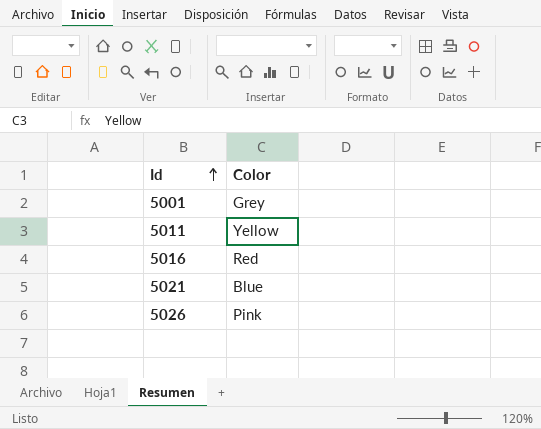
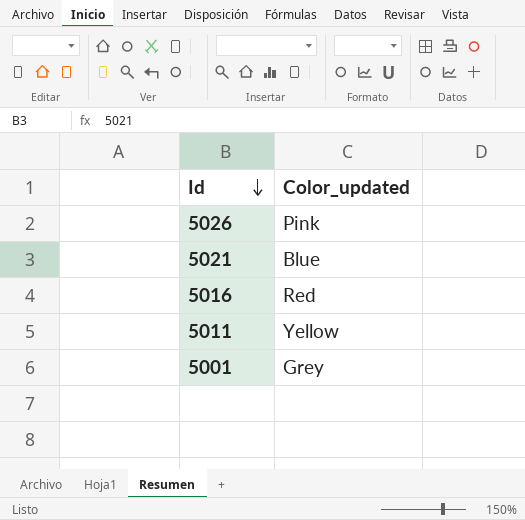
row order: Id ascending -> Id descending
column name: Color -> Color_updated

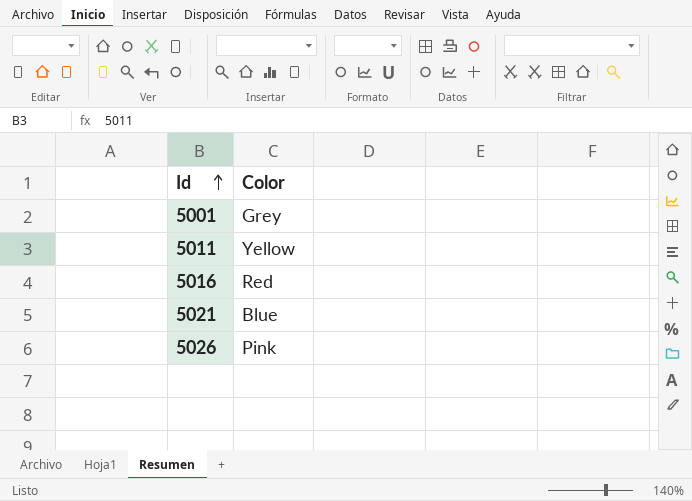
row order: Id descending -> Id ascending
column name: Color_updated -> Color

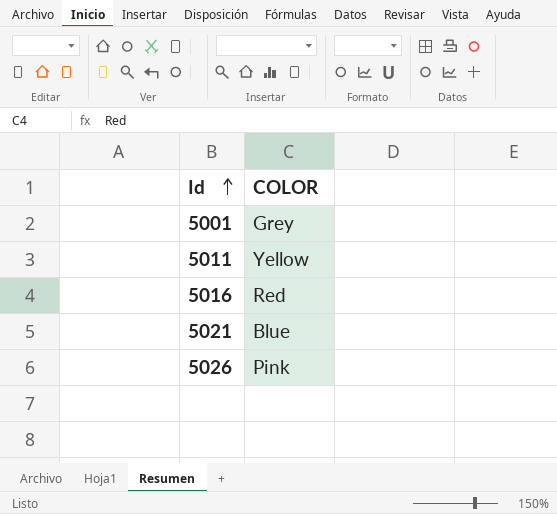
column name: Color -> COLOR

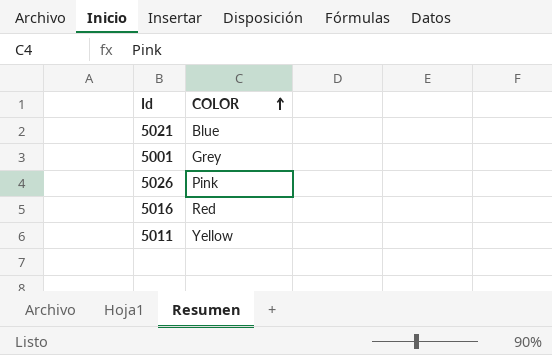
row order: Id ascending -> COLOR ascending

